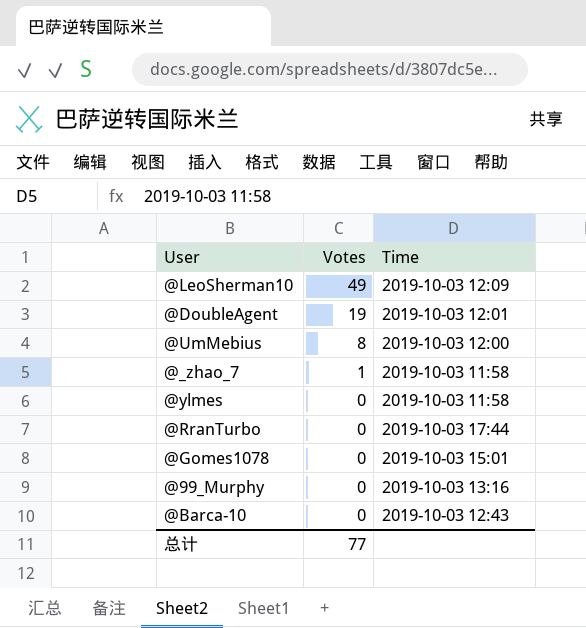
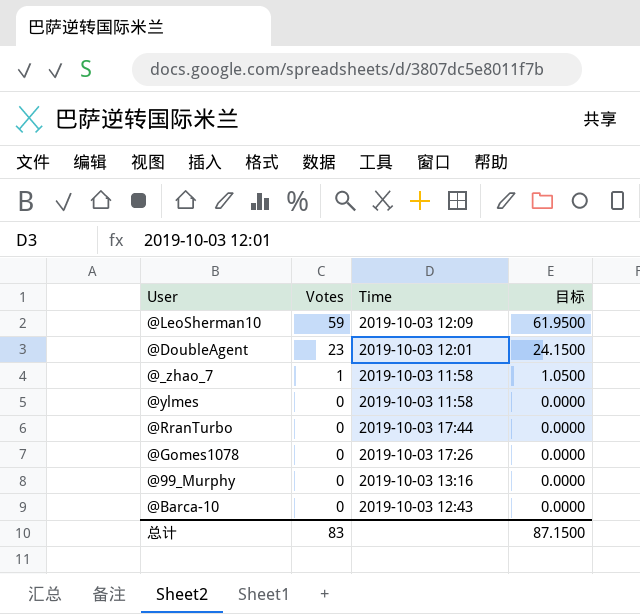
column 目标 | formula: none -> [Votes] * 1.05
row @UmMebius: 8 | 2019-10-03 12:00 -> none
@LeoSherman10 | Votes: 49 -> 59
@DoubleAgent | Votes: 19 -> 23
@Gomes1078 | Time: 2019-10-03 15:01 -> 2019-10-03 17:26
总计 | Votes: 77 -> 83

